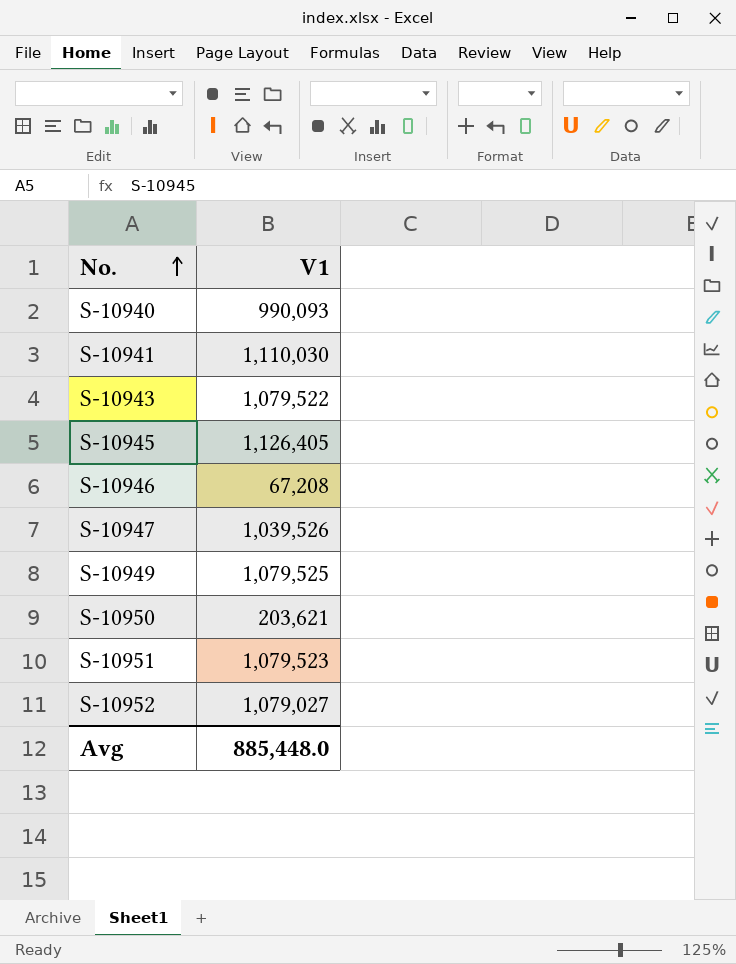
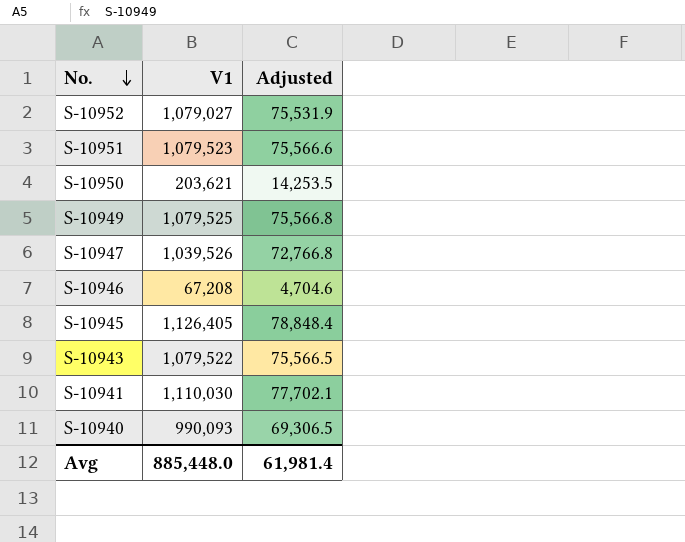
row order: No. ascending -> No. descending
column Adjusted | formula: none -> [V1] * 0.07

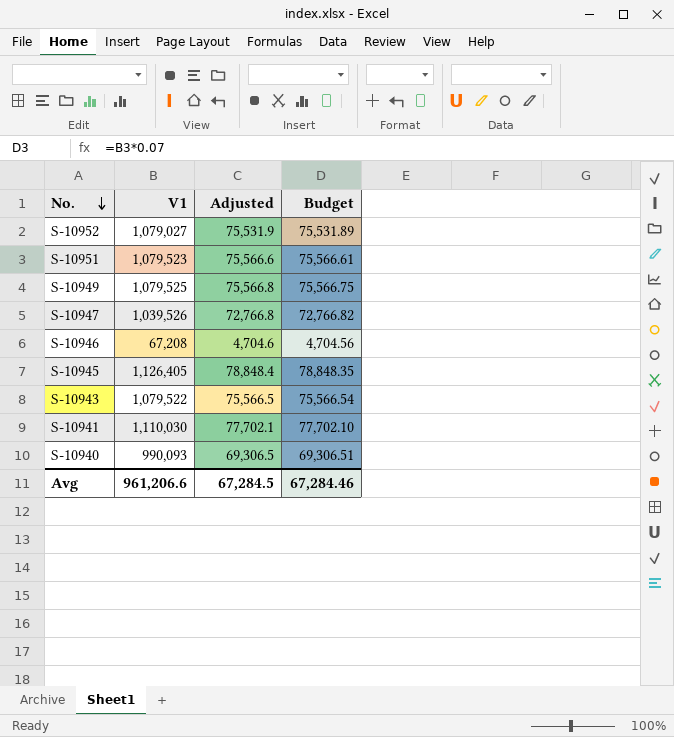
column Budget | formula: none -> [V1] * 0.07
row S-10950: 203,621 | 14,253.5 -> none
Avg | V1: 885,448.0 -> 961,206.6
Avg | Adjusted: 61,981.4 -> 67,284.5

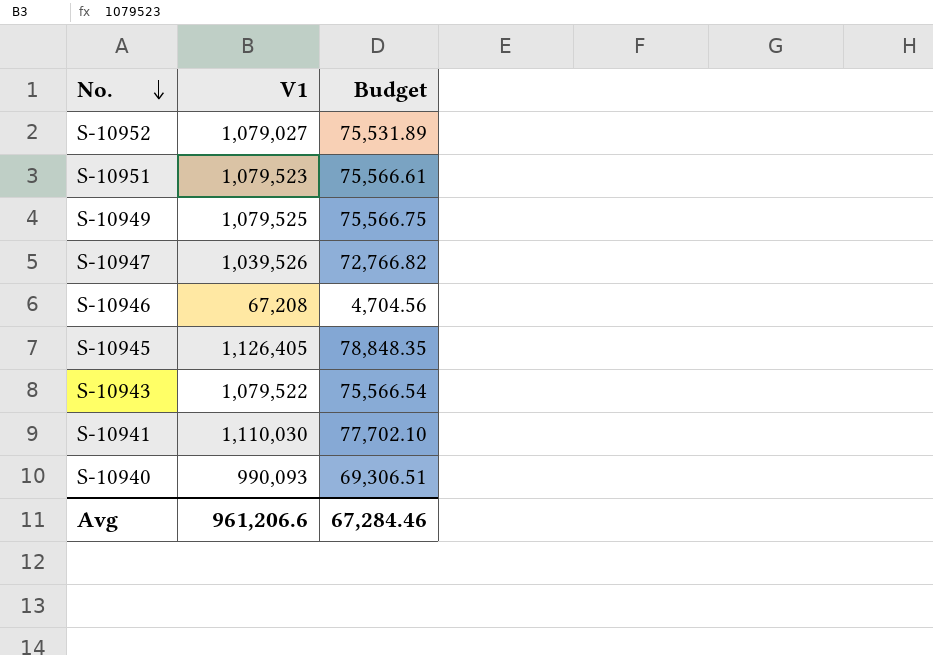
column Adjusted | formula: [V1] * 0.07 -> none

